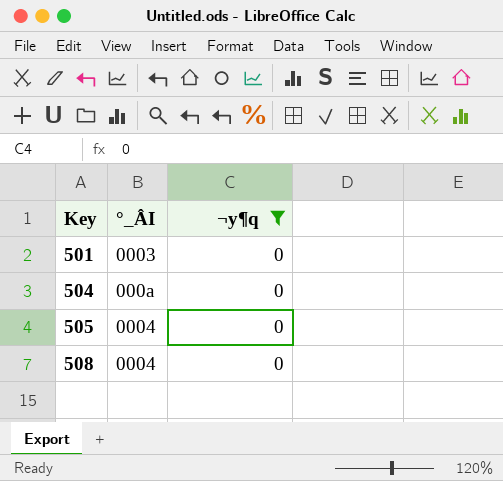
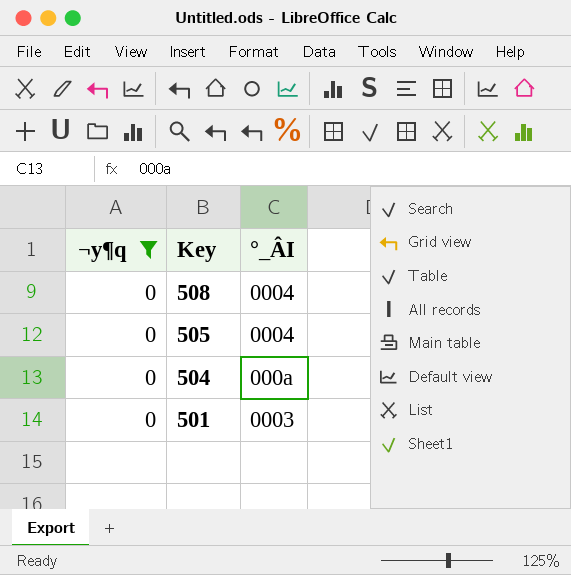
row order: Key ascending -> Key descending
column ¬y¶q | position: 3 -> 1

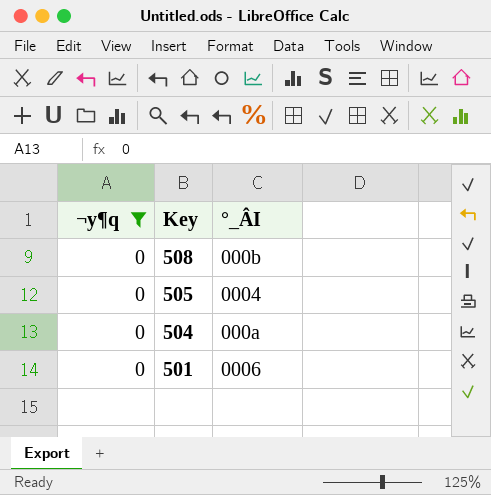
508 | °_ÂI: 0004 -> 000b
501 | °_ÂI: 0003 -> 0006

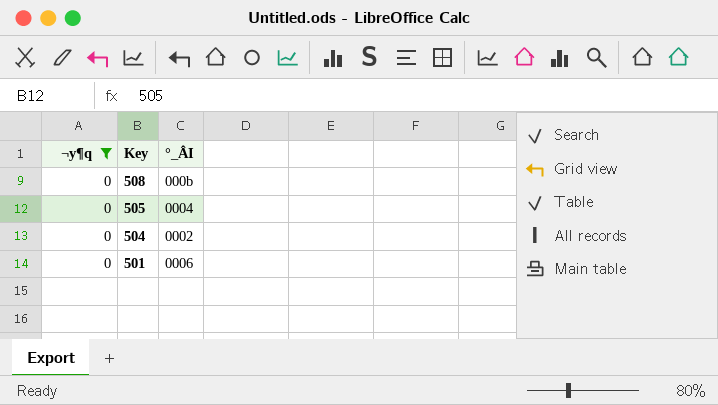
504 | °_ÂI: 000a -> 0002

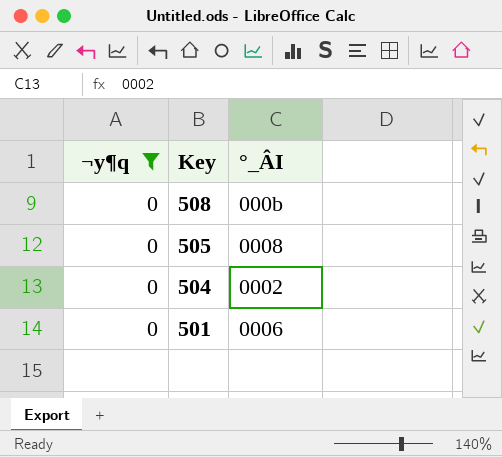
505 | °_ÂI: 0004 -> 0008

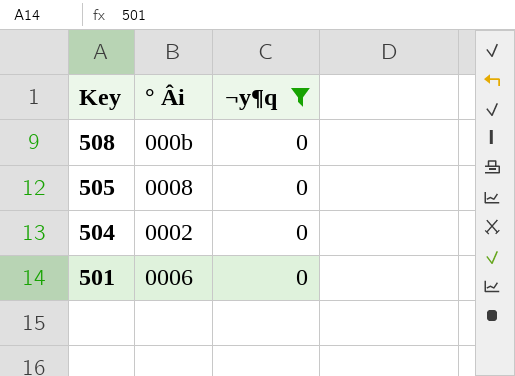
column name: °_ÂI -> ° Âi
column ¬y¶q | position: 1 -> 3

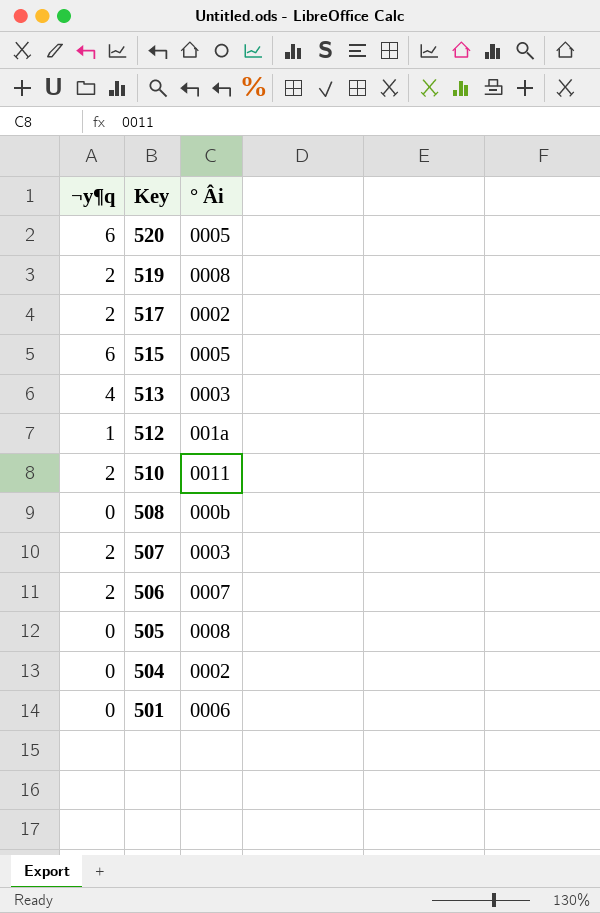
filter: ¬y¶q = 0 -> none
column ¬y¶q | position: 3 -> 1

